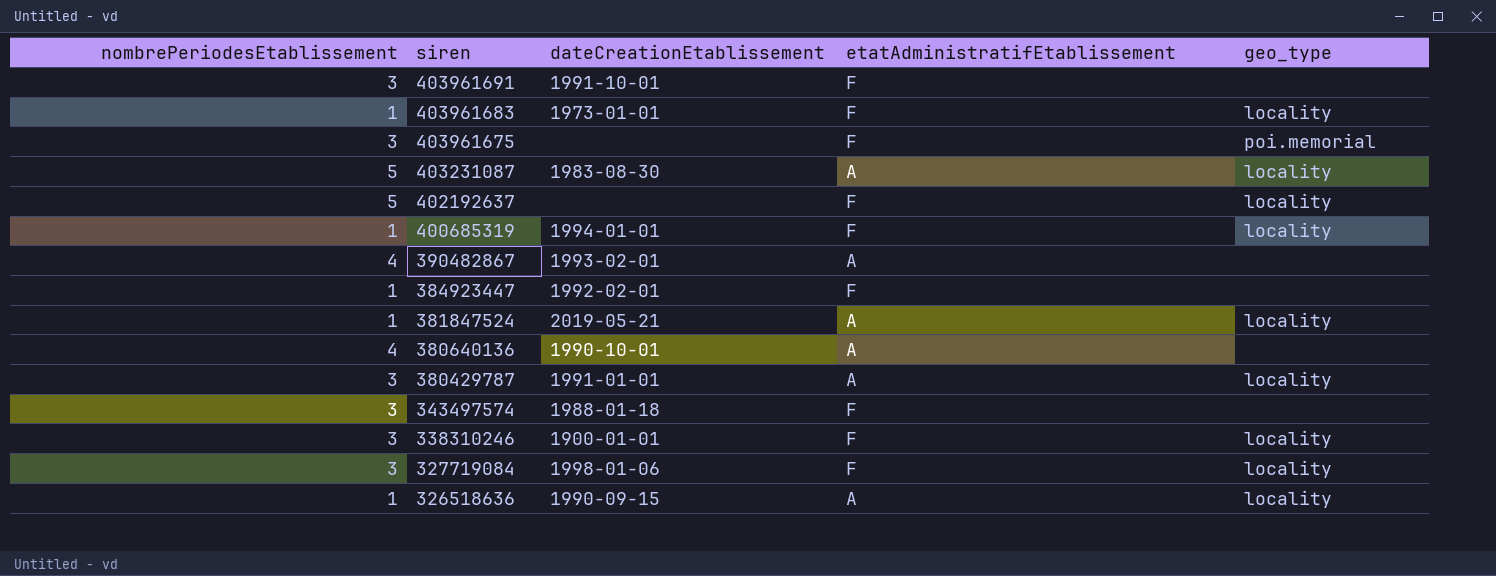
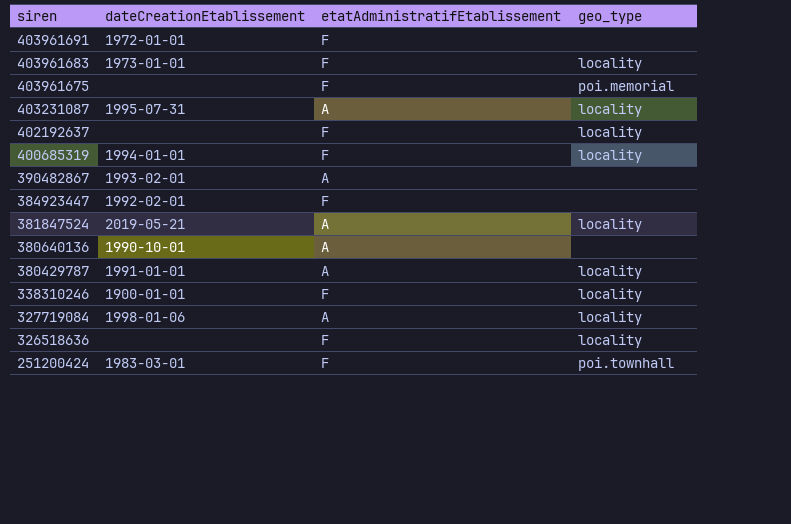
column nombrePeriodesEtablissement | position: 1 -> none
row 343497574: 3 | 1988-01-18 | F | none -> none
403961691 | dateCreationEtablissement: 1991-10-01 -> 1972-01-01
403231087 | dateCreationEtablissement: 1983-08-30 -> 1995-07-31
327719084 | etatAdministratifEtablissement: F -> A
326518636 | dateCreationEtablissement: 1990-09-15 -> none
326518636 | etatAdministratifEtablissement: A -> F
row 251200424: none -> 1983-03-01 | F | poi.townhall

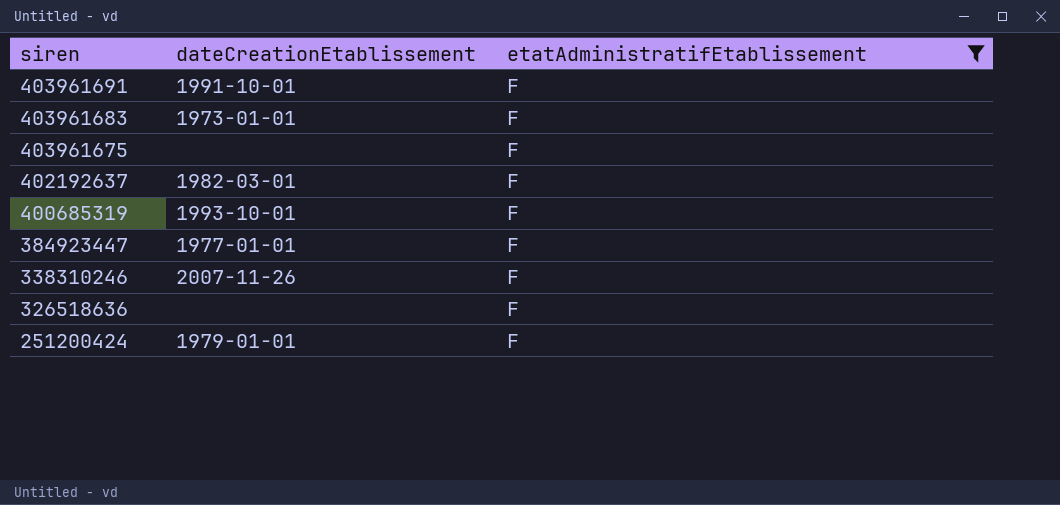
filter: none -> etatAdministratifEtablissement = F
column geo_type | position: 4 -> none
403961691 | dateCreationEtablissement: 1972-01-01 -> 1991-10-01
402192637 | dateCreationEtablissement: none -> 1982-03-01
400685319 | dateCreationEtablissement: 1994-01-01 -> 1993-10-01
384923447 | dateCreationEtablissement: 1992-02-01 -> 1977-01-01
338310246 | dateCreationEtablissement: 1900-01-01 -> 2007-11-26
251200424 | dateCreationEtablissement: 1983-03-01 -> 1979-01-01

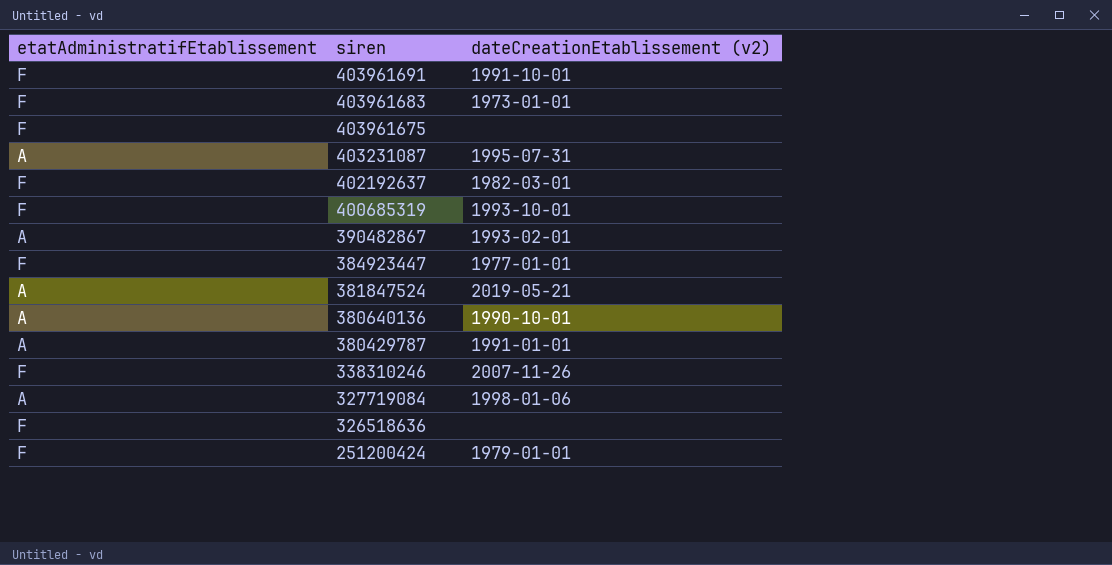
filter: etatAdministratifEtablissement = F -> none
column etatAdministratifEtablissement | position: 3 -> 1
column name: dateCreationEtablissement -> dateCreationEtablissement (v2)

